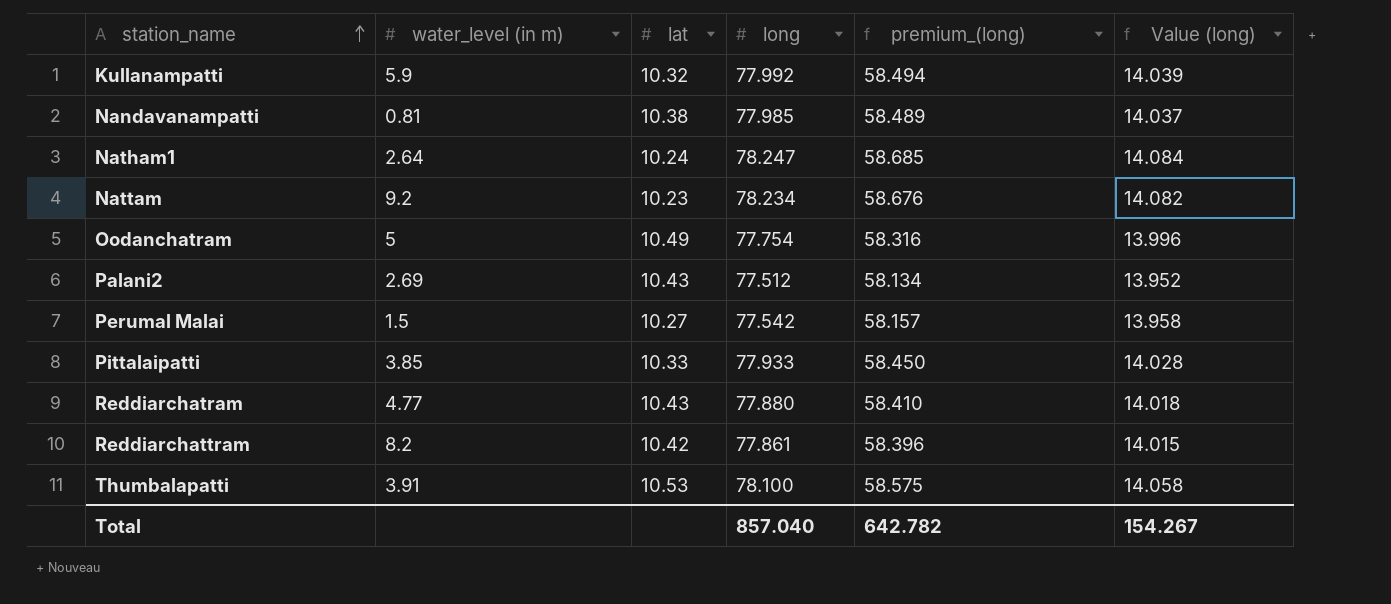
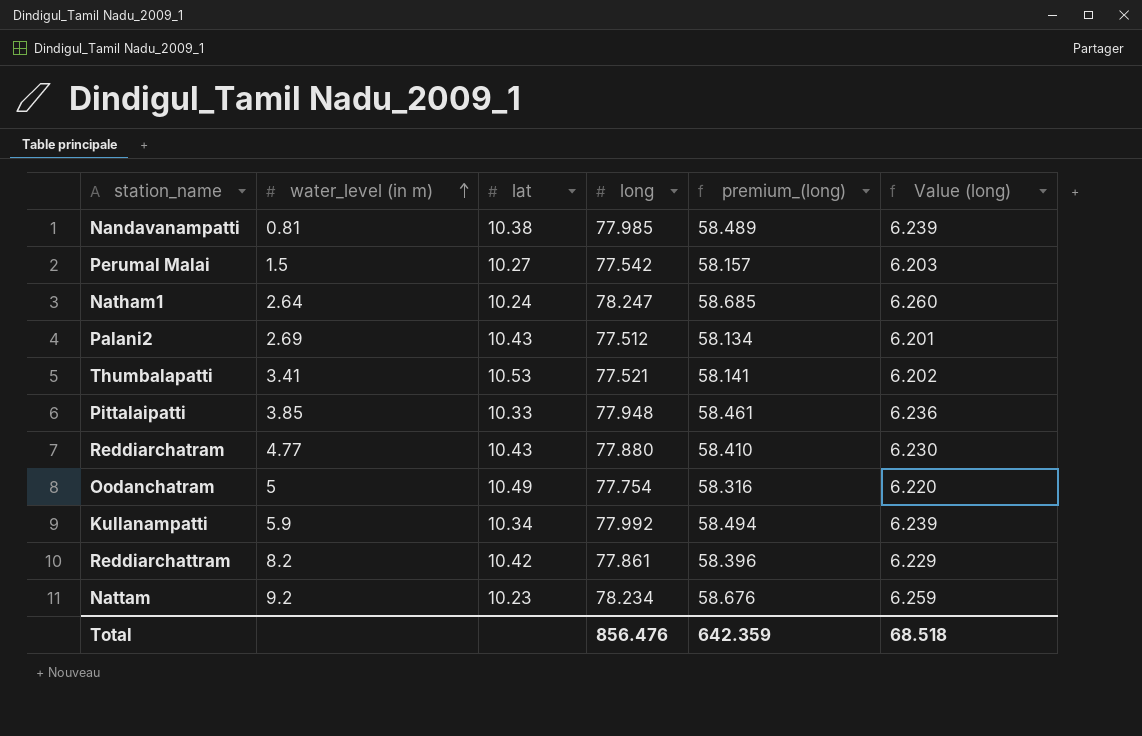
row order: station_name ascending -> water_level (in m) ascending
column Value (long) | formula: [long] * 0.18 -> [long] * 0.08
Thumbalapatti | water_level (in m): 3.91 -> 3.41
Thumbalapatti | long: 78.100 -> 77.521
Thumbalapatti | premium_(long): 58.575 -> 58.141
Pittalaipatti | long: 77.933 -> 77.948
Pittalaipatti | premium_(long): 58.450 -> 58.461
Kullanampatti | lat: 10.32 -> 10.34
Total | long: 857.040 -> 856.476
Total | premium_(long): 642.782 -> 642.359
Total | Value (long): 154.267 -> 68.518

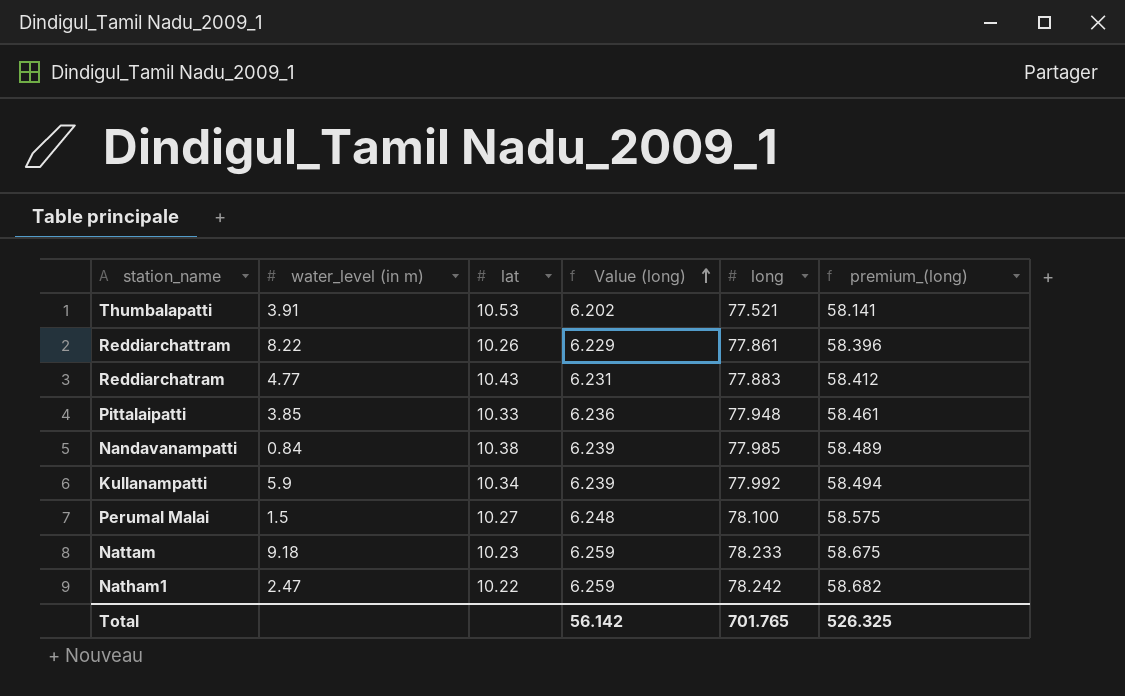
row order: water_level (in m) ascending -> Value (long) ascending
column Value (long) | position: 6 -> 4
row Palani2: 2.69 | 10.43 | 77.512 | 58.134 | 6.201 -> none
row Oodanchatram: 5 | 10.49 | 77.754 | 58.316 | 6.220 -> none
Thumbalapatti | water_level (in m): 3.41 -> 3.91
Reddiarchattram | water_level (in m): 8.2 -> 8.22
Reddiarchattram | lat: 10.42 -> 10.26
Reddiarchatram | Value (long): 6.230 -> 6.231
Reddiarchatram | long: 77.880 -> 77.883
Reddiarchatram | premium_(long): 58.410 -> 58.412
Nandavanampatti | water_level (in m): 0.81 -> 0.84
Perumal Malai | Value (long): 6.203 -> 6.248
Perumal Malai | long: 77.542 -> 78.100
Perumal Malai | premium_(long): 58.157 -> 58.575
Nattam | water_level (in m): 9.2 -> 9.18
Nattam | long: 78.234 -> 78.233
Nattam | premium_(long): 58.676 -> 58.675
Natham1 | water_level (in m): 2.64 -> 2.47
Natham1 | lat: 10.24 -> 10.22
Natham1 | Value (long): 6.260 -> 6.259
Natham1 | long: 78.247 -> 78.242
Natham1 | premium_(long): 58.685 -> 58.682
Total | Value (long): 68.518 -> 56.142
Total | long: 856.476 -> 701.765
Total | premium_(long): 642.359 -> 526.325

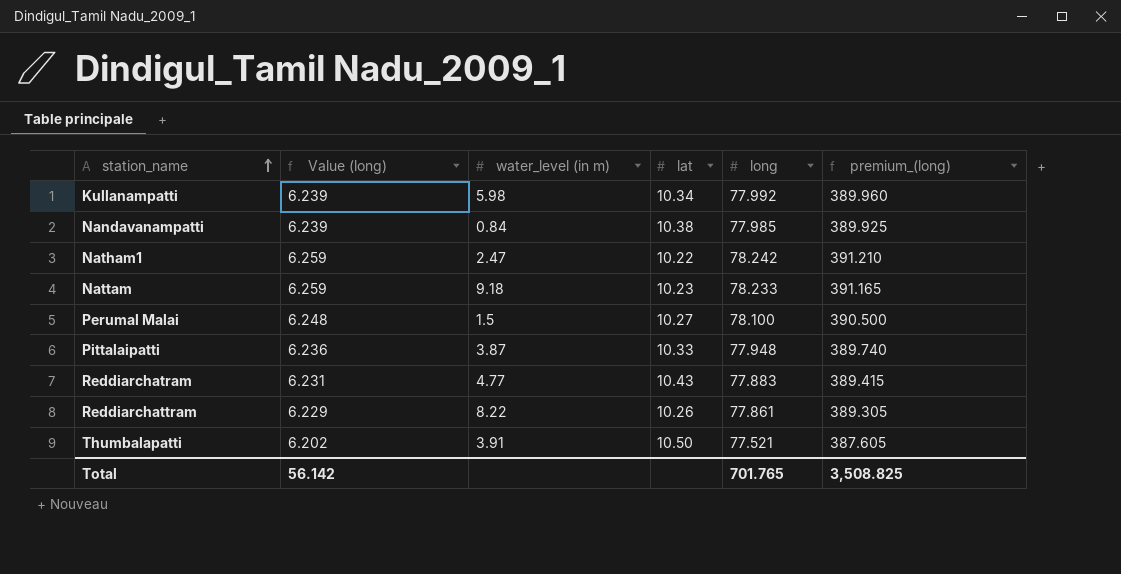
row order: Value (long) ascending -> station_name ascending
column Value (long) | position: 4 -> 2
column premium_(long) | formula: [long] * 0.75 -> [long] * 5
Kullanampatti | water_level (in m): 5.9 -> 5.98
Pittalaipatti | water_level (in m): 3.85 -> 3.87
Thumbalapatti | lat: 10.53 -> 10.50
Total | premium_(long): 526.325 -> 3,508.825

